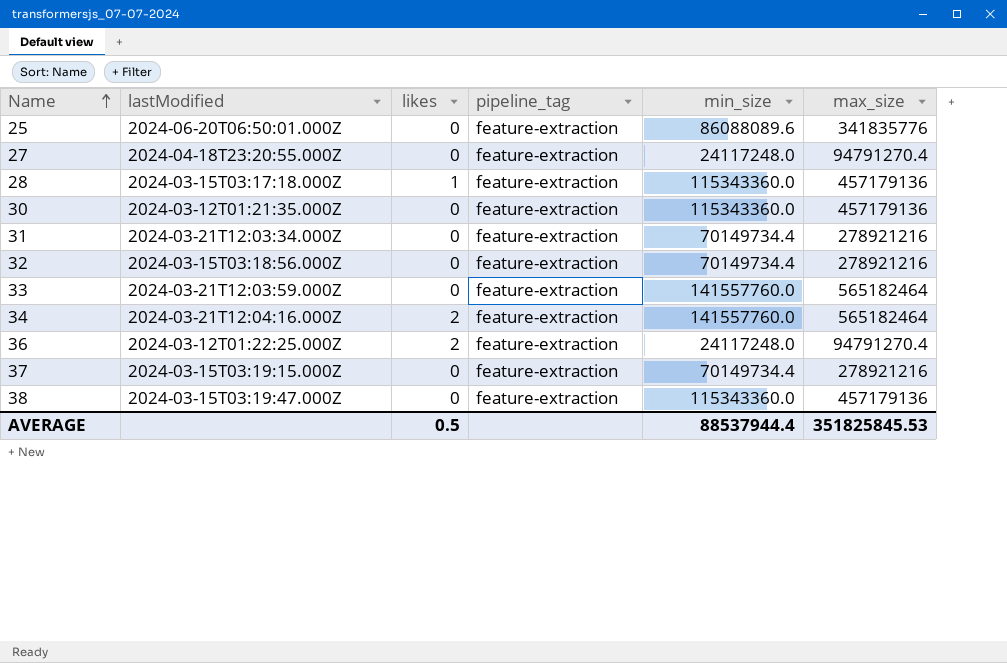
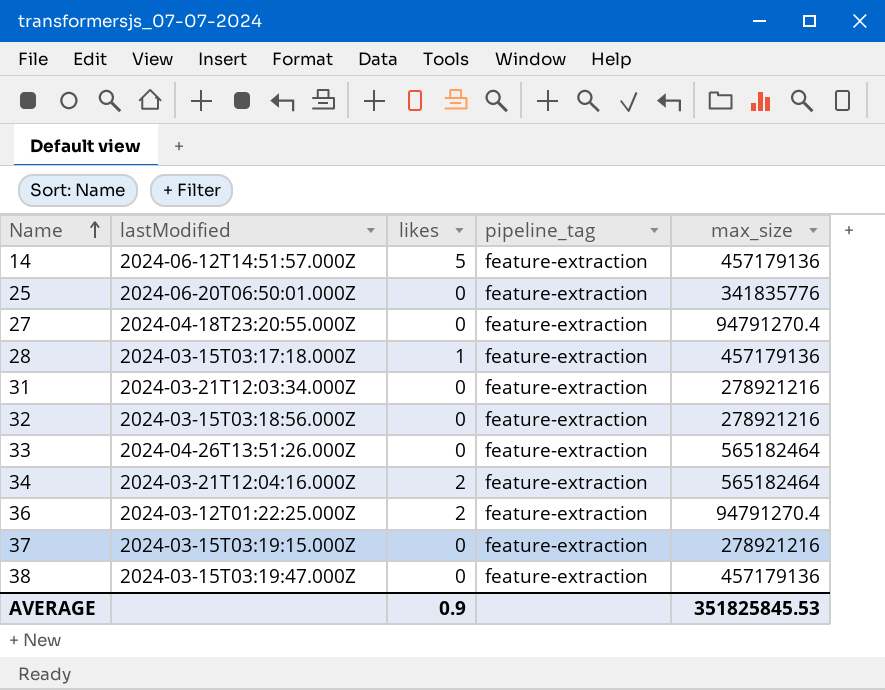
column min_size | position: 5 -> none
row 30: 2024-03-12T01:21:35.000Z | 0 | feature-extraction | 115343360.0 | 457179136 -> none
row 14: none -> 2024-06-12T14:51:57.000Z | 5 | feature-extraction | 457179136
33 | lastModified: 2024-03-21T12:03:59.000Z -> 2024-04-26T13:51:26.000Z
AVERAGE | likes: 0.5 -> 0.9

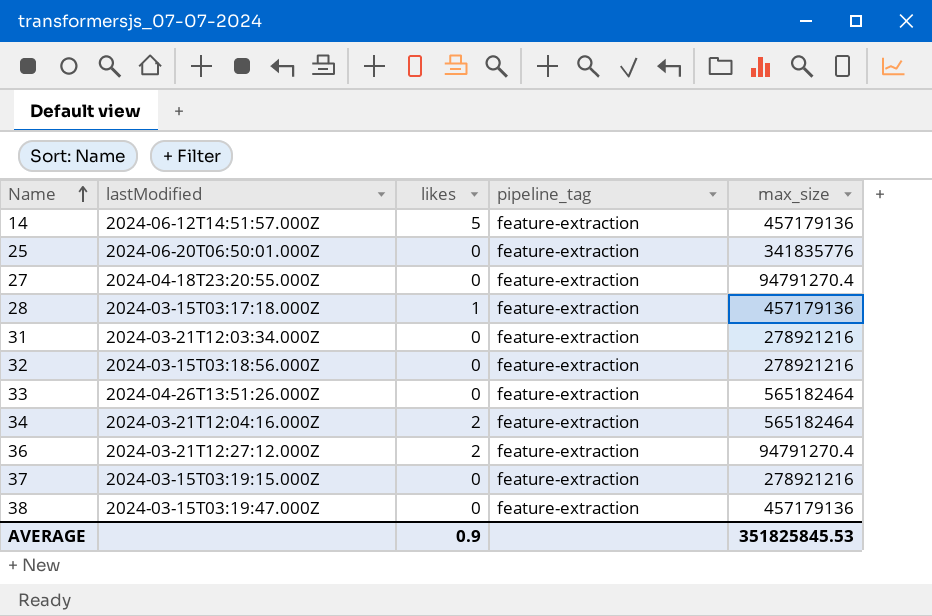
36 | lastModified: 2024-03-12T01:22:25.000Z -> 2024-03-21T12:27:12.000Z

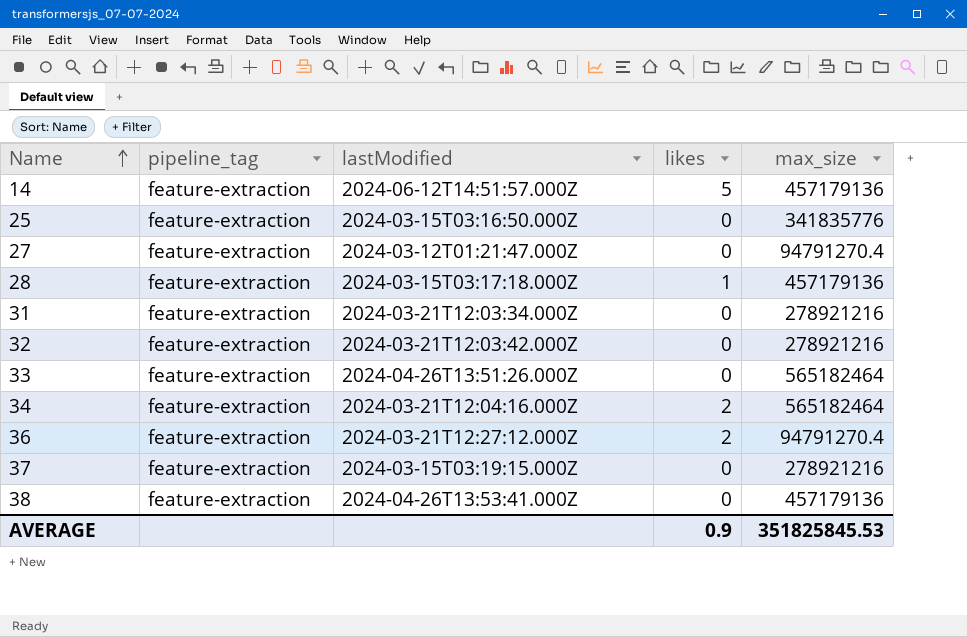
column pipeline_tag | position: 4 -> 2
25 | lastModified: 2024-06-20T06:50:01.000Z -> 2024-03-15T03:16:50.000Z
27 | lastModified: 2024-04-18T23:20:55.000Z -> 2024-03-12T01:21:47.000Z
32 | lastModified: 2024-03-15T03:18:56.000Z -> 2024-03-21T12:03:42.000Z
38 | lastModified: 2024-03-15T03:19:47.000Z -> 2024-04-26T13:53:41.000Z

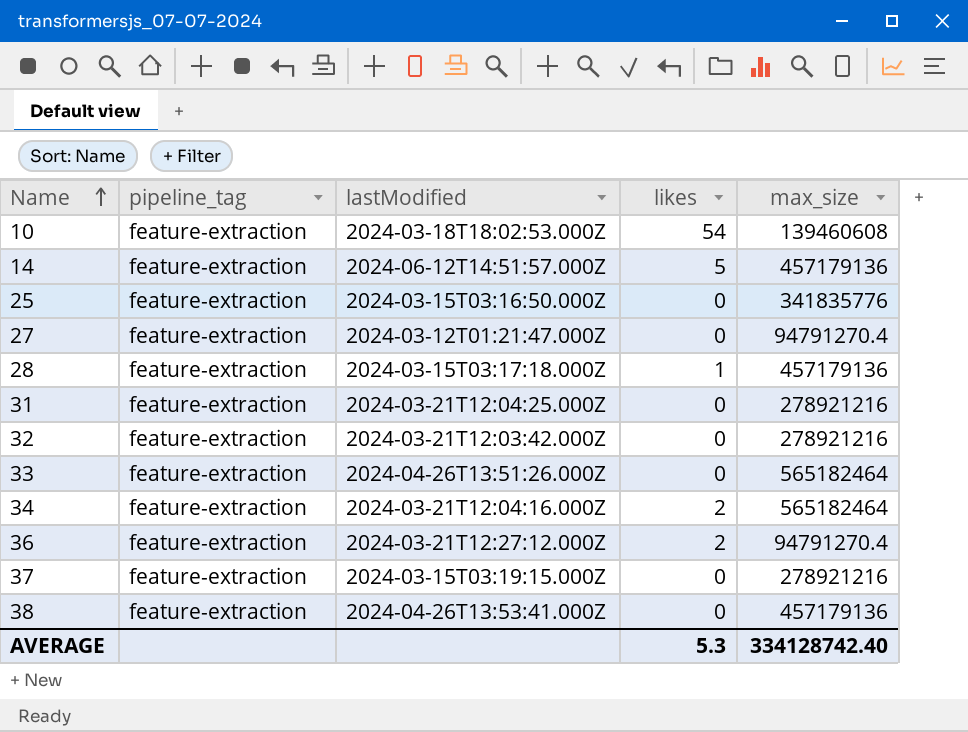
row 10: none -> feature-extraction | 2024-03-18T18:02:53.000Z | 54 | 139460608
31 | lastModified: 2024-03-21T12:03:34.000Z -> 2024-03-21T12:04:25.000Z
AVERAGE | likes: 0.9 -> 5.3
AVERAGE | max_size: 351825845.53 -> 334128742.40

